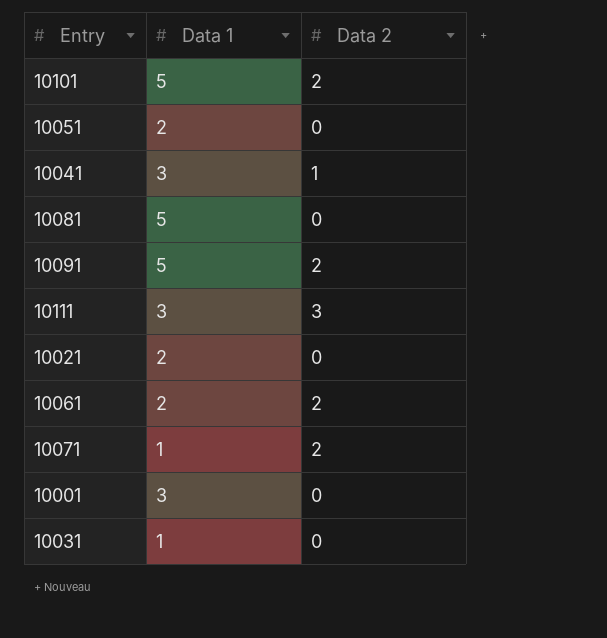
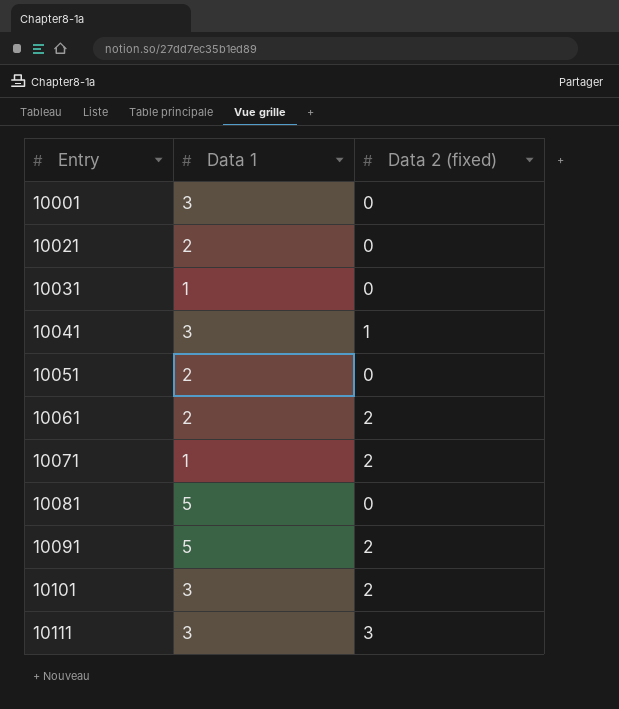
row order: none -> Entry ascending
column name: Data 2 -> Data 2 (fixed)
10101 | Data 1: 5 -> 3

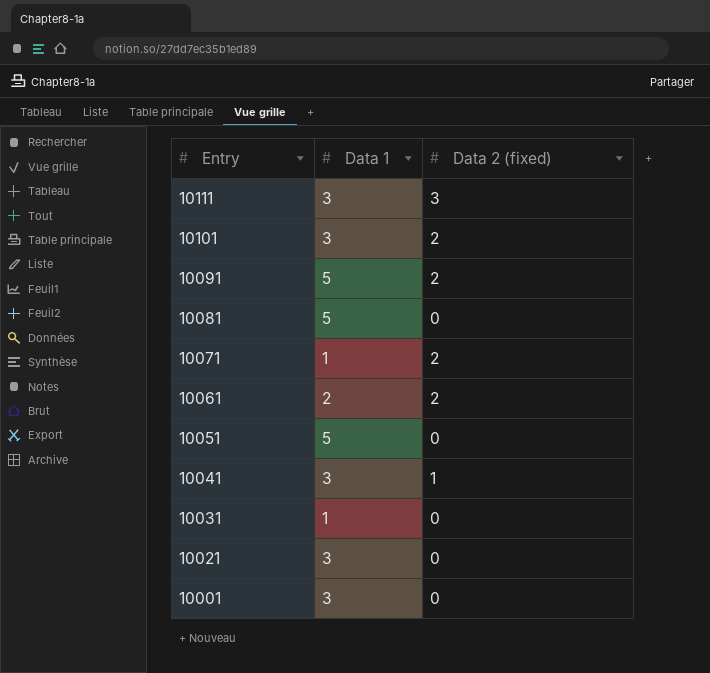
row order: Entry ascending -> Entry descending
10051 | Data 1: 2 -> 5
10021 | Data 1: 2 -> 3

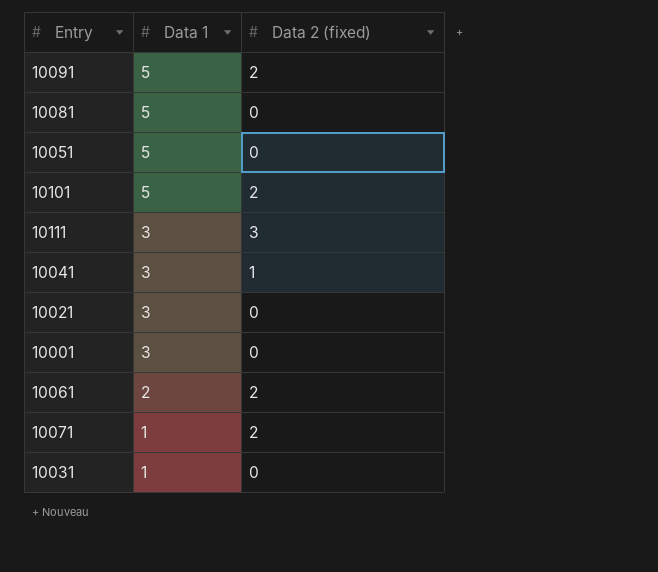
row order: Entry descending -> Data 1 descending
10101 | Data 1: 3 -> 5

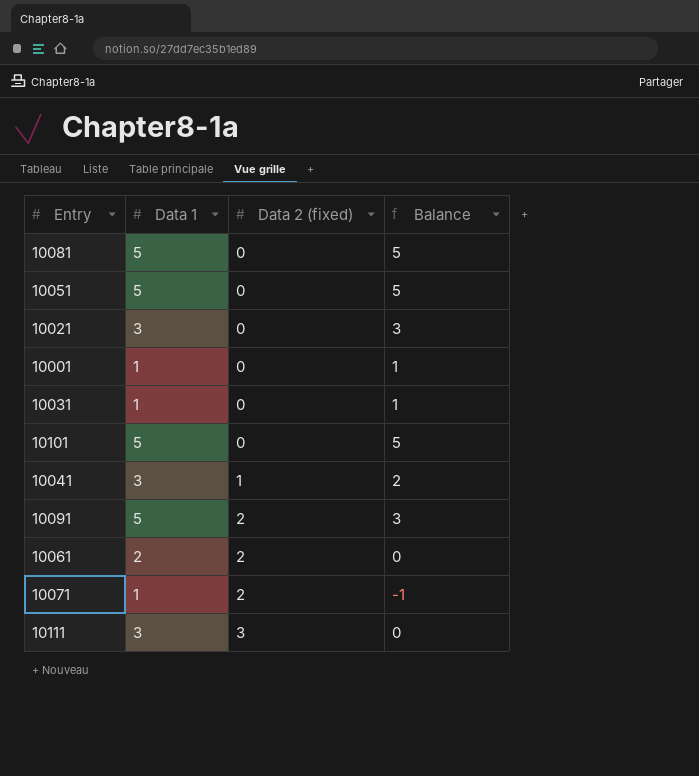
row order: Data 1 descending -> Data 2 (fixed) ascending
column Balance | formula: none -> [Data 1] - [Data 2 (fixed)]
10001 | Data 1: 3 -> 1
10101 | Data 2 (fixed): 2 -> 0

